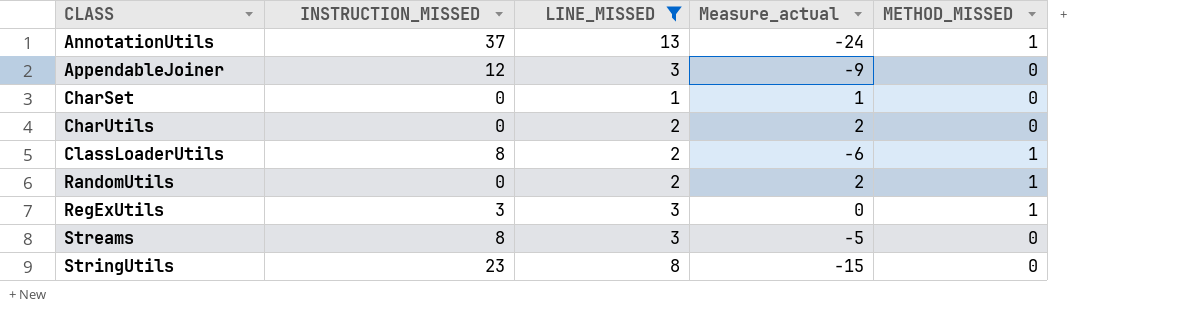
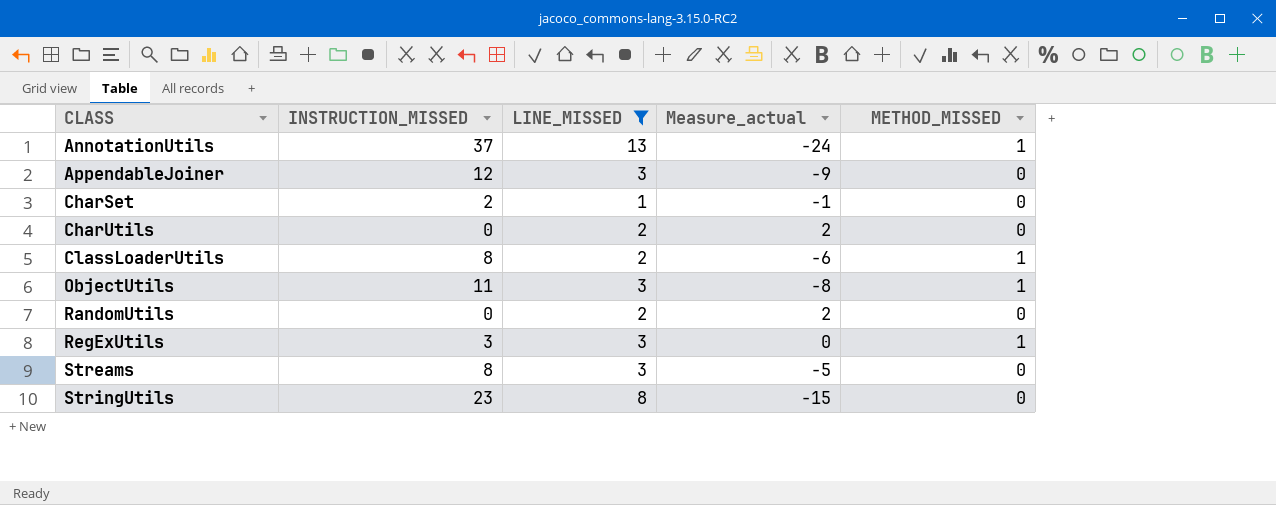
CharSet | INSTRUCTION_MISSED: 0 -> 2
CharSet | Measure_actual: 1 -> -1
row ObjectUtils: none -> 11 | 3 | -8 | 1
RandomUtils | METHOD_MISSED: 1 -> 0

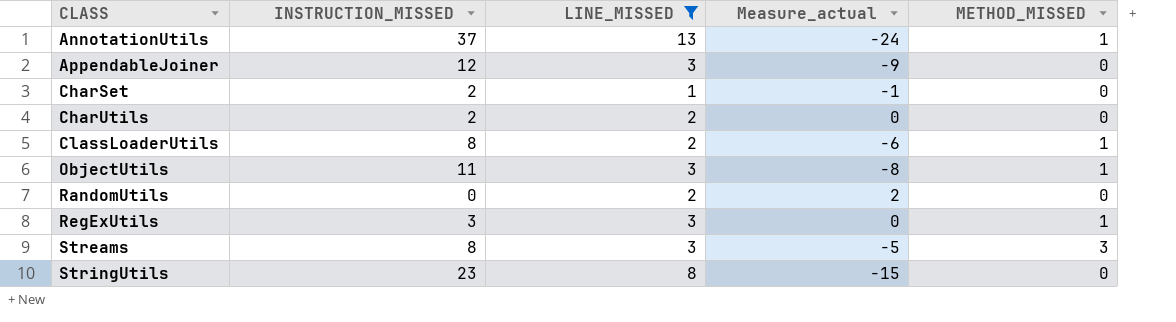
CharUtils | INSTRUCTION_MISSED: 0 -> 2
CharUtils | Measure_actual: 2 -> 0
Streams | METHOD_MISSED: 0 -> 3

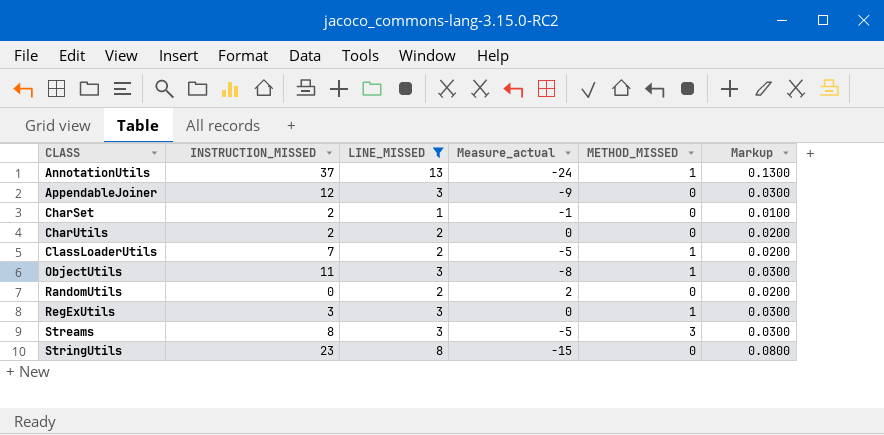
column Markup | formula: none -> [LINE_MISSED] * 0.01
ClassLoaderUtils | INSTRUCTION_MISSED: 8 -> 7
ClassLoaderUtils | Measure_actual: -6 -> -5

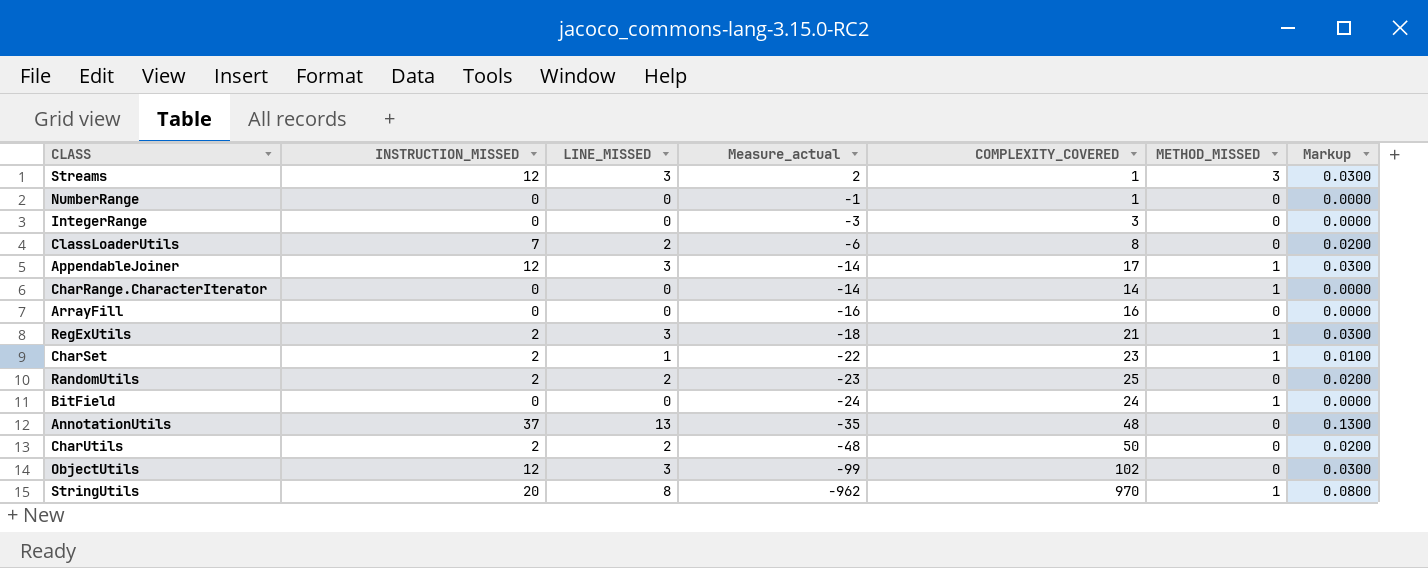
filter: LINE_MISSED != 0 -> none
row order: CLASS ascending -> Measure_actual descending
column Measure_actual | formula: [LINE_MISSED] - [INSTRUCTION_MISSED] -> [LINE_MISSED] - [COMPLEXITY_COVERED]
column COMPLEXITY_COVERED | position: none -> 5
Streams | INSTRUCTION_MISSED: 8 -> 12
ClassLoaderUtils | METHOD_MISSED: 1 -> 0
AppendableJoiner | METHOD_MISSED: 0 -> 1
RegExUtils | INSTRUCTION_MISSED: 3 -> 2
CharSet | METHOD_MISSED: 0 -> 1
RandomUtils | INSTRUCTION_MISSED: 0 -> 2
AnnotationUtils | METHOD_MISSED: 1 -> 0
ObjectUtils | INSTRUCTION_MISSED: 11 -> 12
ObjectUtils | METHOD_MISSED: 1 -> 0
StringUtils | INSTRUCTION_MISSED: 23 -> 20
StringUtils | METHOD_MISSED: 0 -> 1

